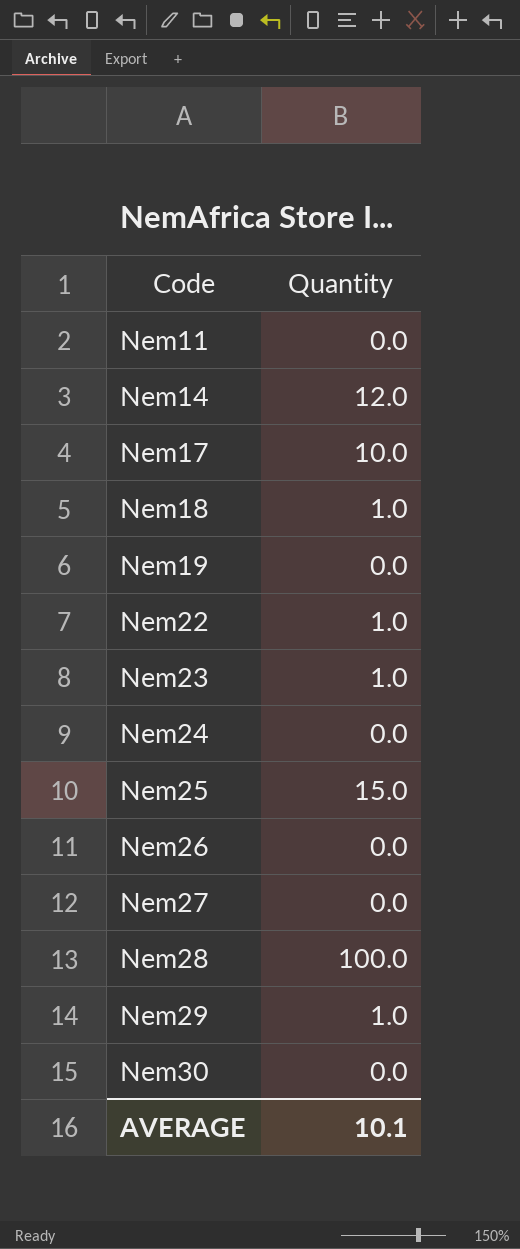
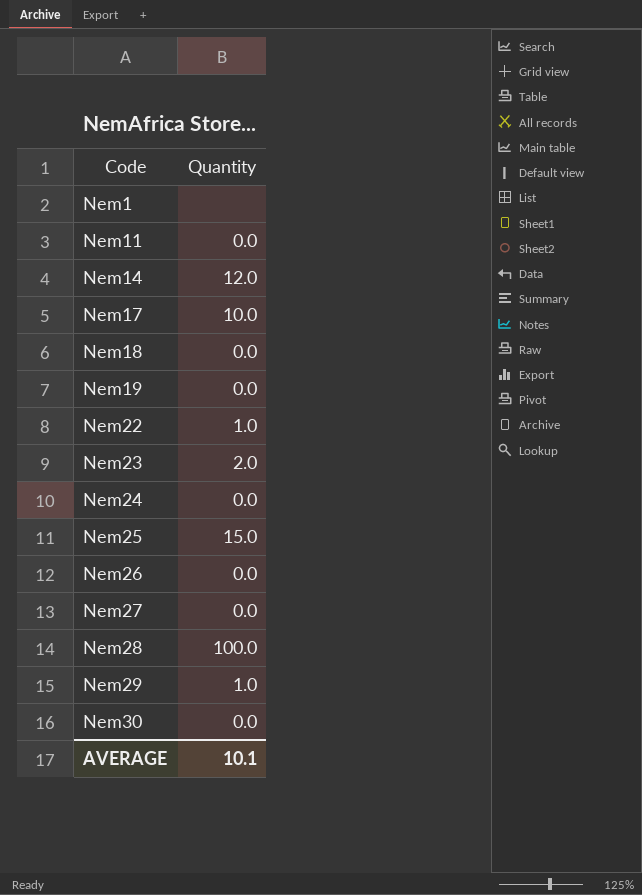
row Nem1: none -> none
Nem18 | Quantity: 1.0 -> 0.0
Nem23 | Quantity: 1.0 -> 2.0

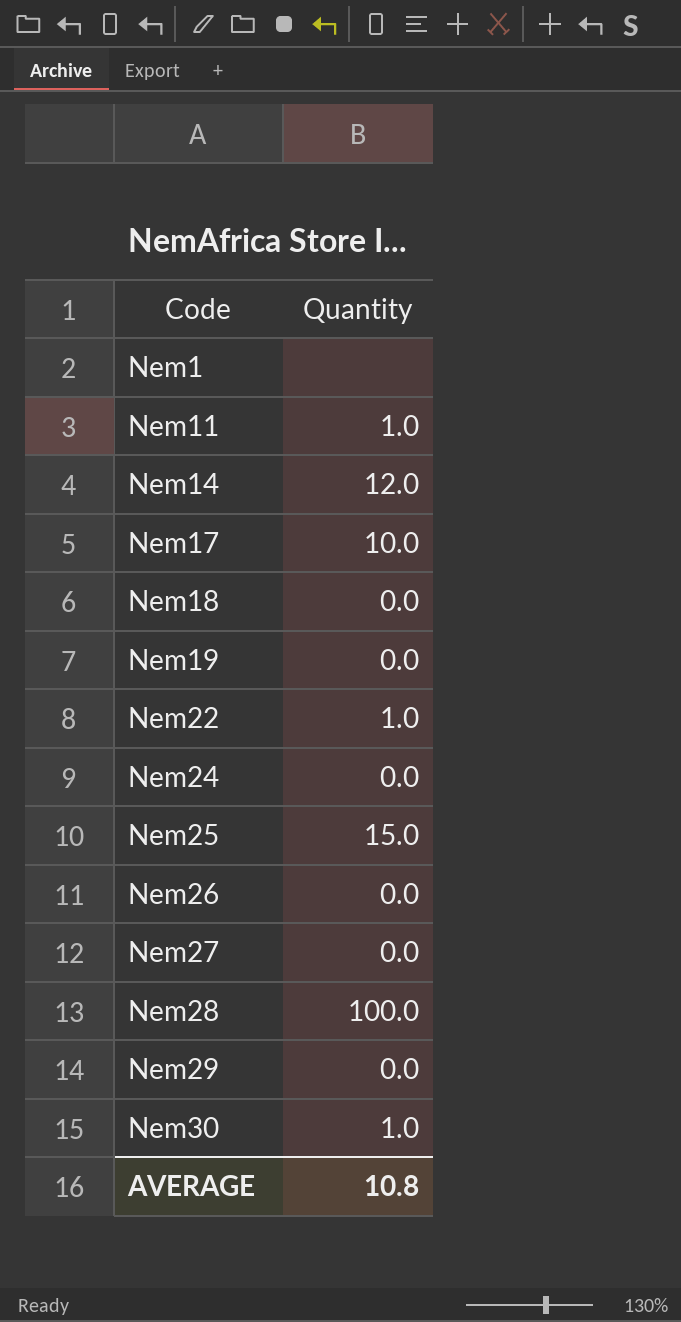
row Nem23: 2.0 -> none
Nem11 | Quantity: 0.0 -> 1.0
Nem29 | Quantity: 1.0 -> 0.0
Nem30 | Quantity: 0.0 -> 1.0
AVERAGE | Quantity: 10.1 -> 10.8

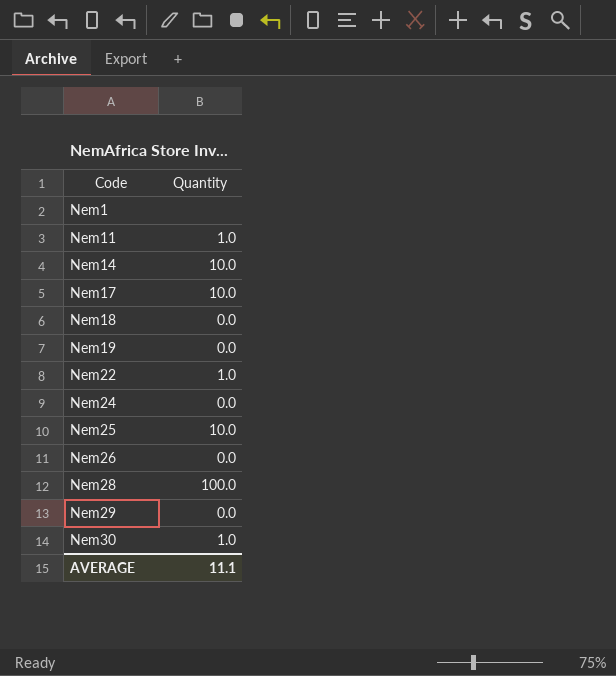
row Nem27: 0.0 -> none
Nem14 | Quantity: 12.0 -> 10.0
Nem25 | Quantity: 15.0 -> 10.0
AVERAGE | Quantity: 10.8 -> 11.1

